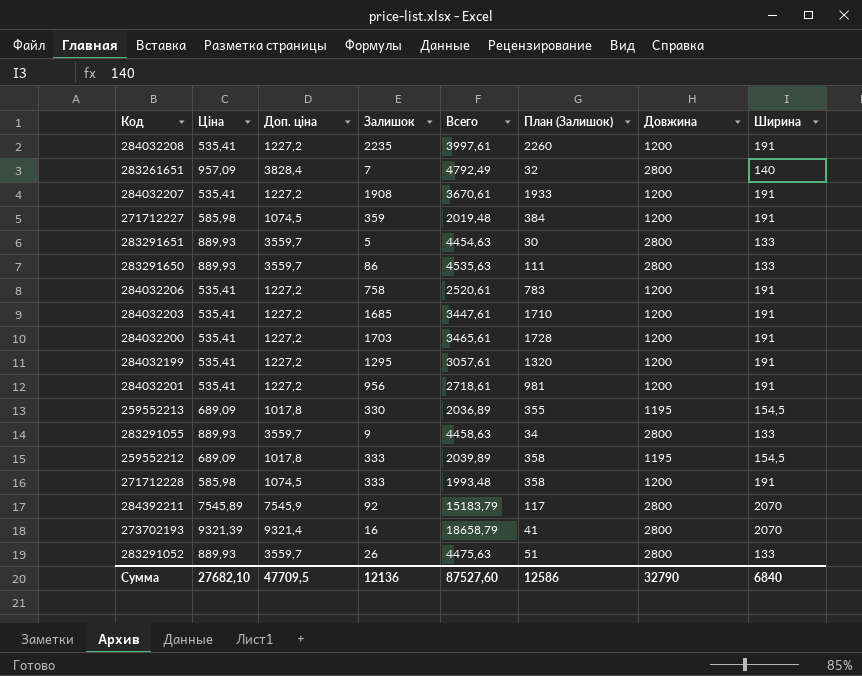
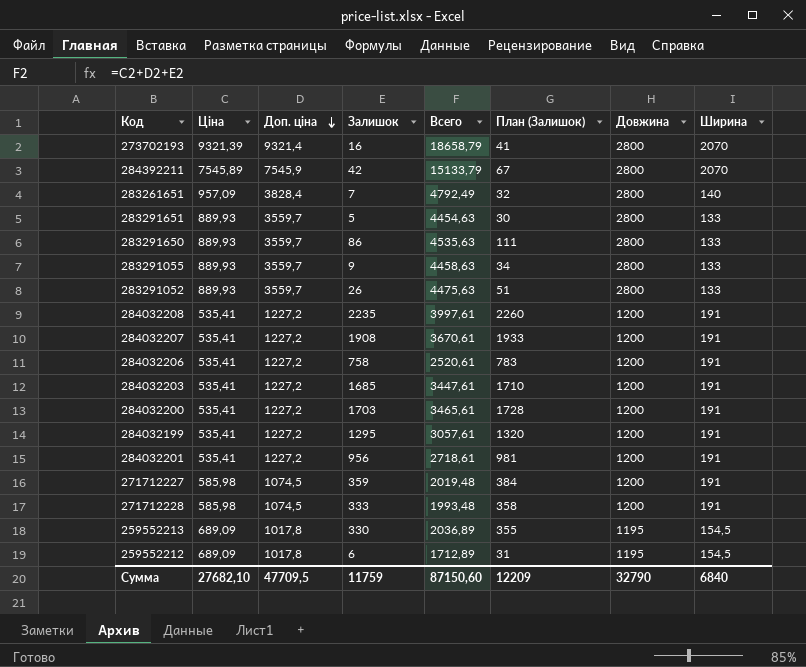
row order: none -> Доп. ціна descending
284392211 | Залишок: 92 -> 42
284392211 | Всего: 15183,79 -> 15133,79
284392211 | План (Залишок): 117 -> 67
259552212 | Залишок: 333 -> 6
259552212 | Всего: 2039,89 -> 1712,89
259552212 | План (Залишок): 358 -> 31
Сумма | Залишок: 12136 -> 11759
Сумма | Всего: 87527,60 -> 87150,60
Сумма | План (Залишок): 12586 -> 12209

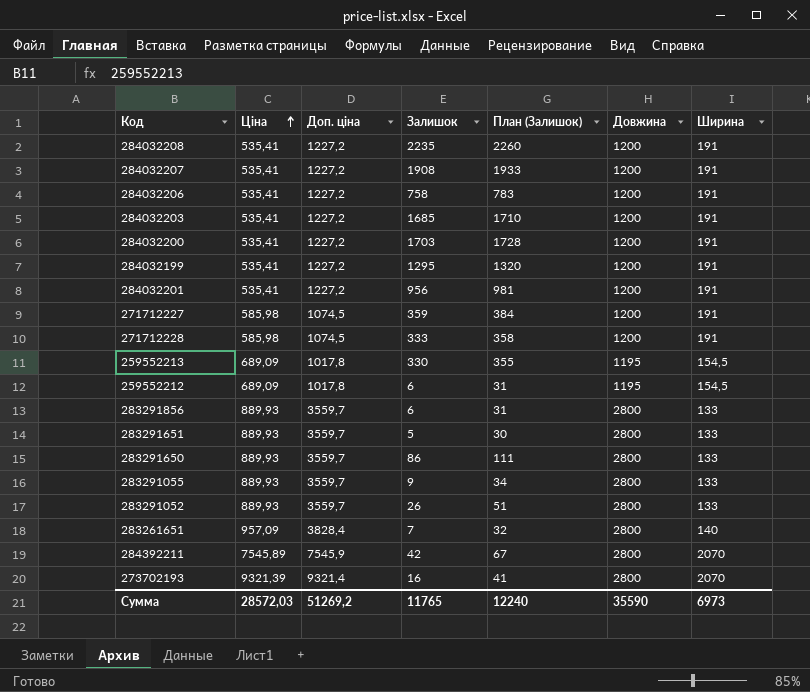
row order: Доп. ціна descending -> Ціна ascending
column Всего | formula: [Ціна] + [Доп. ціна] + [Залишок] -> none
row 283291856: none -> 889,93 | 3559,7 | 6 | 31 | 2800 | 133
Сумма | Ціна: 27682,10 -> 28572,03
Сумма | Доп. ціна: 47709,5 -> 51269,2
Сумма | Залишок: 11759 -> 11765
Сумма | План (Залишок): 12209 -> 12240
Сумма | Довжина: 32790 -> 35590
Сумма | Ширина: 6840 -> 6973

